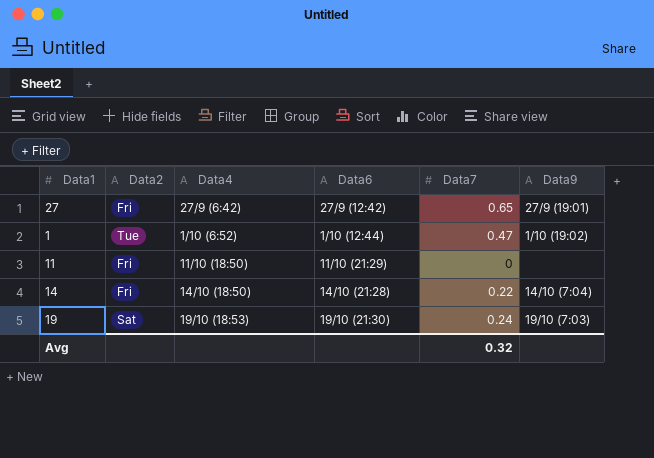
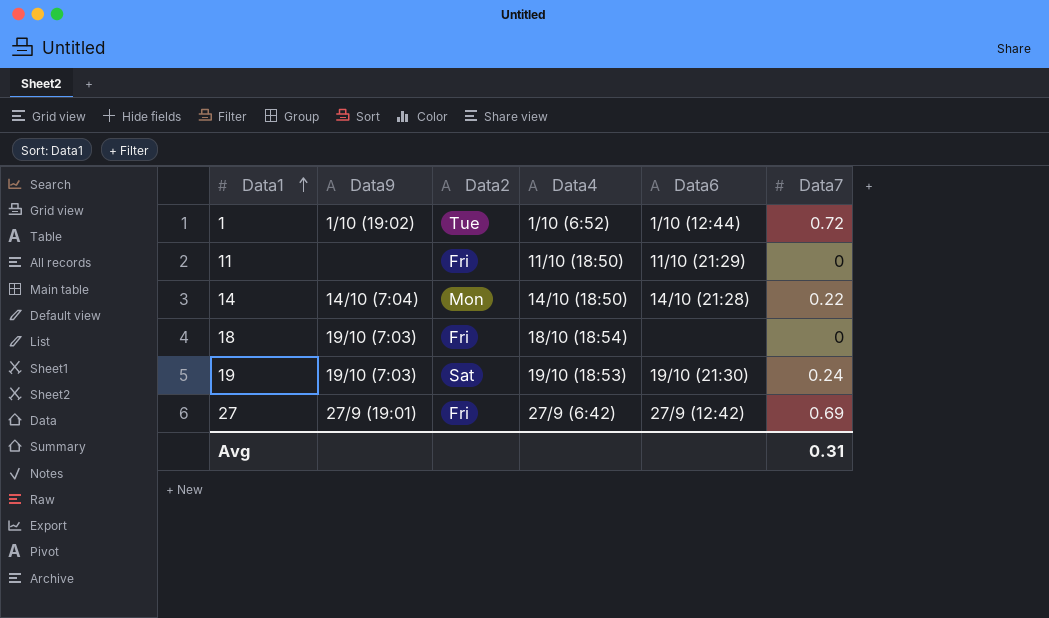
row order: none -> Data1 ascending
column Data9 | position: 6 -> 2
1 | Data7: 0.47 -> 0.72
14 | Data2: Fri -> Mon
row 18: none -> 19/10 (7:03) | Fri | 18/10 (18:54) | none | 0
27 | Data7: 0.65 -> 0.69
Avg | Data7: 0.32 -> 0.31

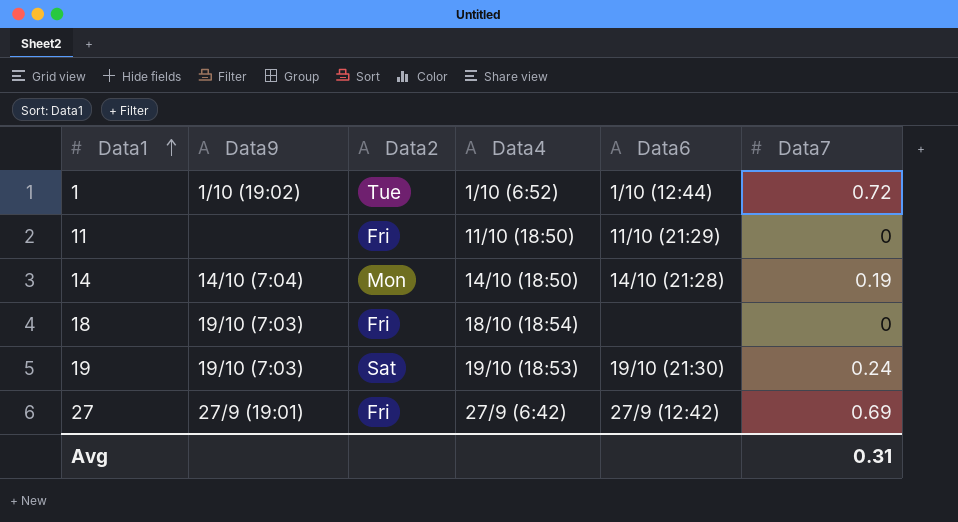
14 | Data7: 0.22 -> 0.19

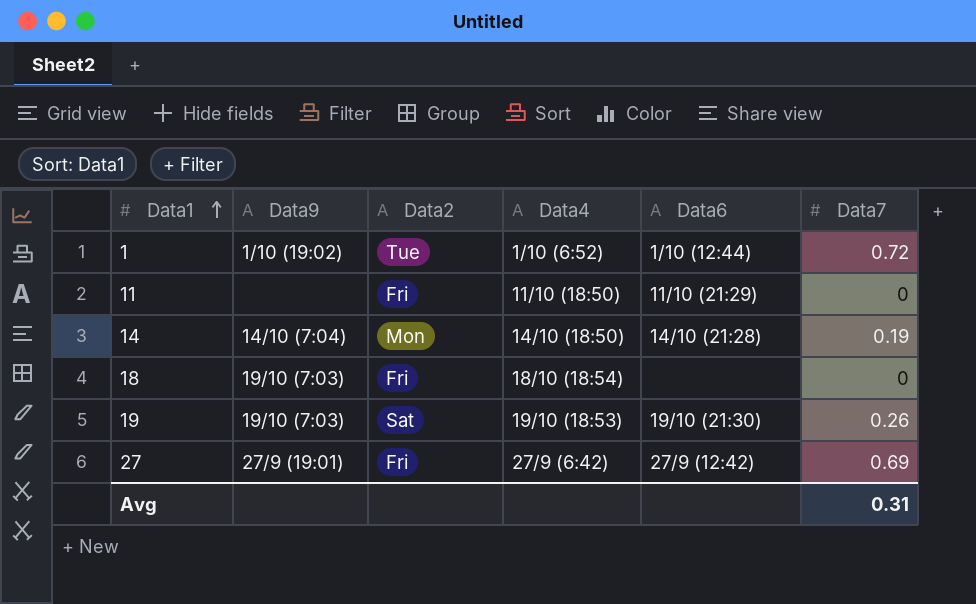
19 | Data7: 0.24 -> 0.26

